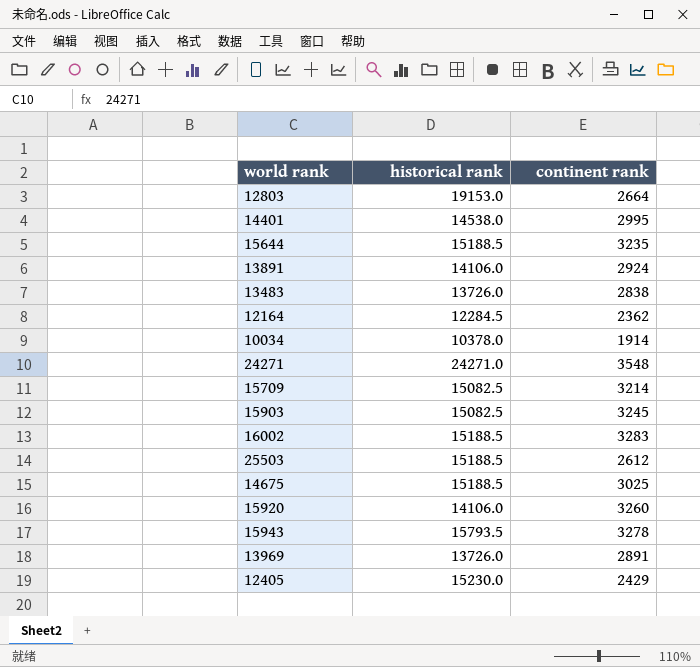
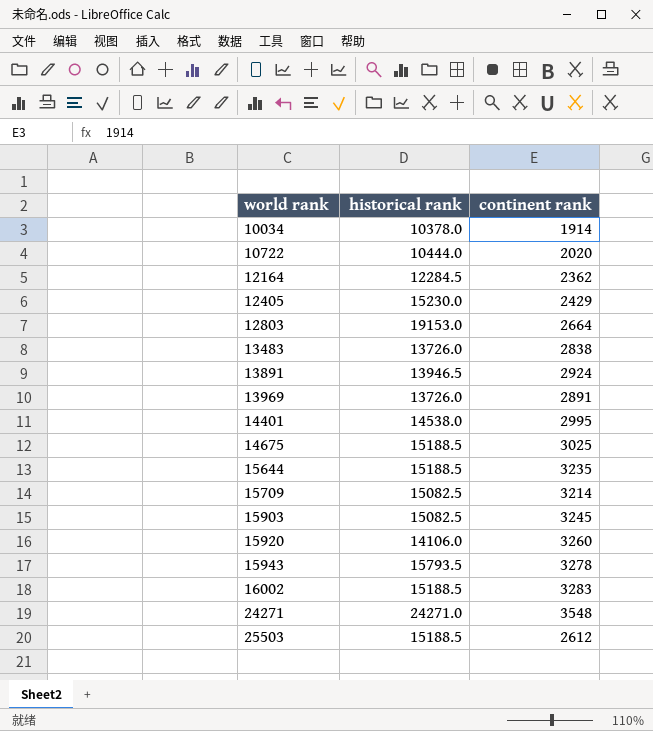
row order: none -> world rank ascending
row 10722: none -> 10444.0 | 2020
13891 | historical rank: 14106.0 -> 13946.5

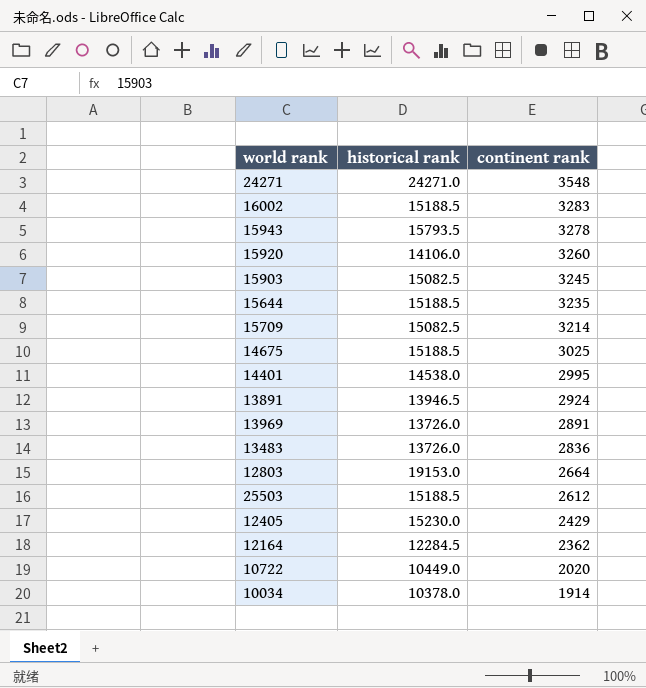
row order: world rank ascending -> continent rank descending
13483 | continent rank: 2838 -> 2836
10722 | historical rank: 10444.0 -> 10449.0

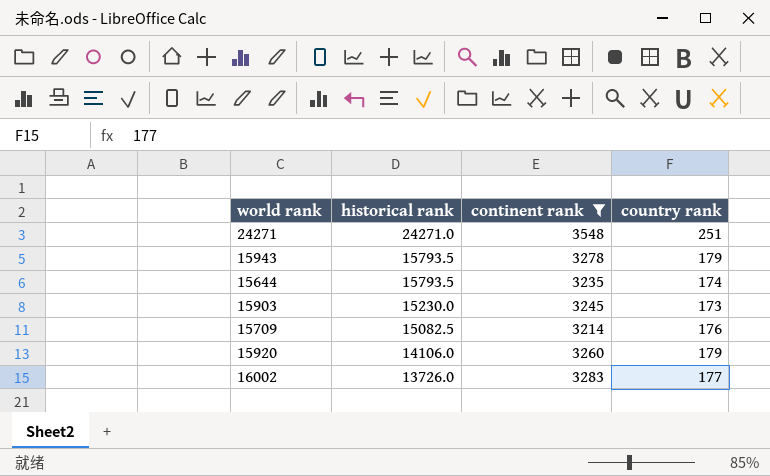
filter: none -> continent rank >= 3214
row order: continent rank descending -> historical rank descending
column country rank | position: none -> 4
15644 | historical rank: 15188.5 -> 15793.5
15903 | historical rank: 15082.5 -> 15230.0
16002 | historical rank: 15188.5 -> 13726.0

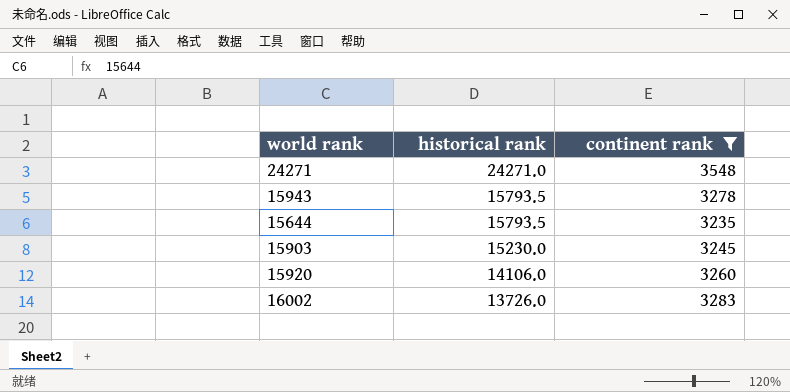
column country rank | position: 4 -> none
row 15709: 15082.5 | 3214 | 176 -> none

